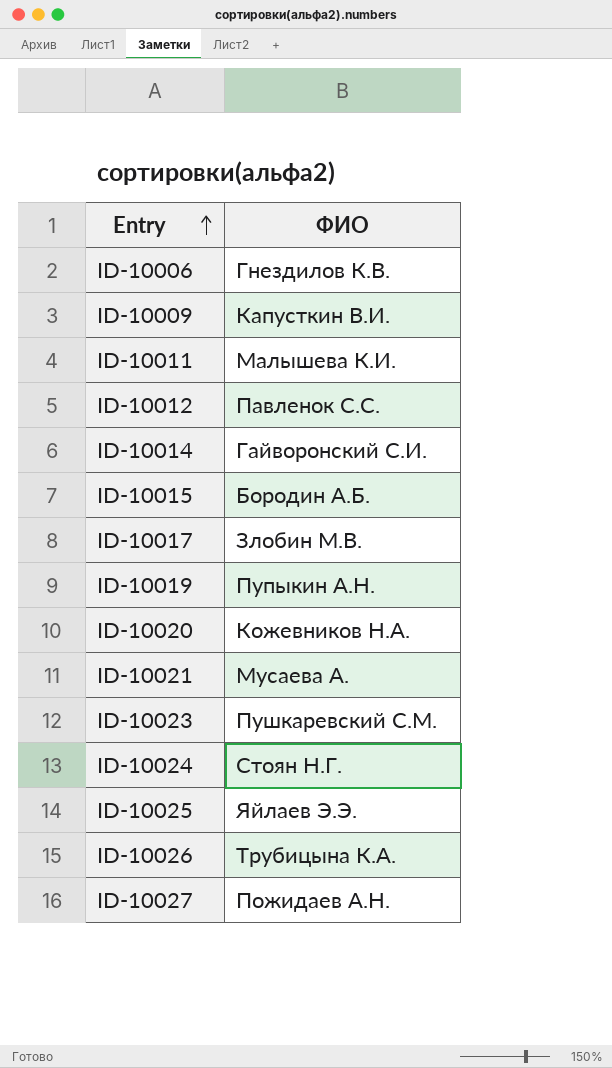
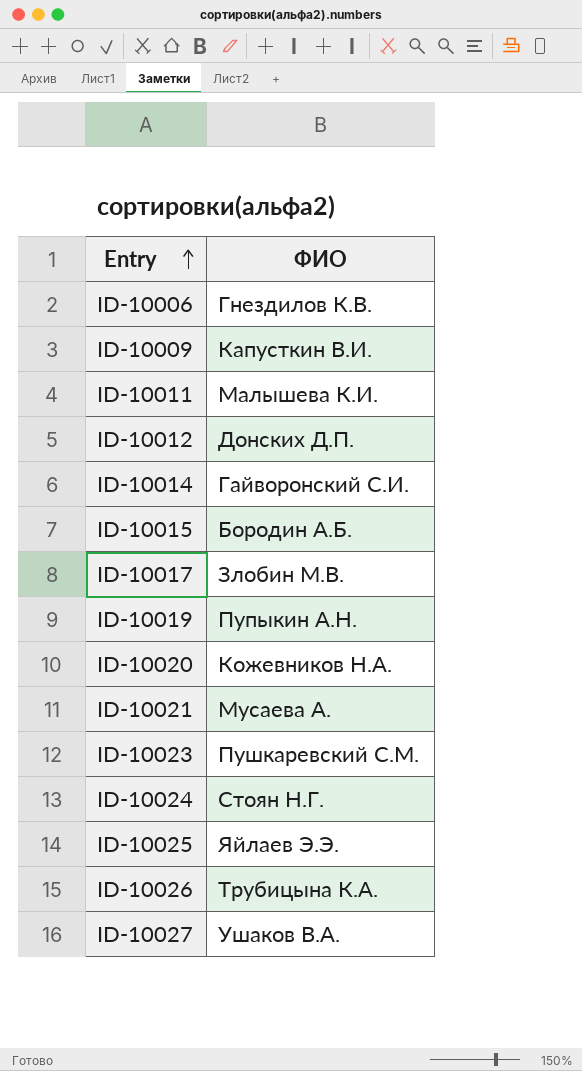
ID-10012 | ФИО: Павленок С.С. -> Донских Д.П.
ID-10027 | ФИО: Пожидаев А.Н. -> Ушаков В.А.

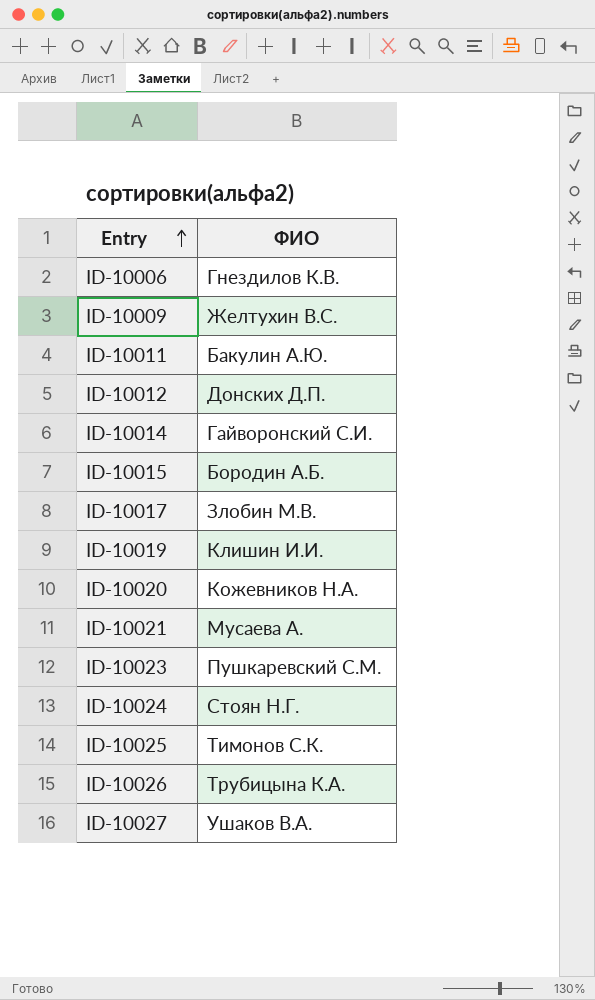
ID-10009 | ФИО: Капусткин В.И. -> Желтухин В.С.
ID-10011 | ФИО: Малышева К.И. -> Бакулин А.Ю.
ID-10019 | ФИО: Пупыкин А.Н. -> Клишин И.И.
ID-10025 | ФИО: Яйлаев Э.Э. -> Тимонов С.К.

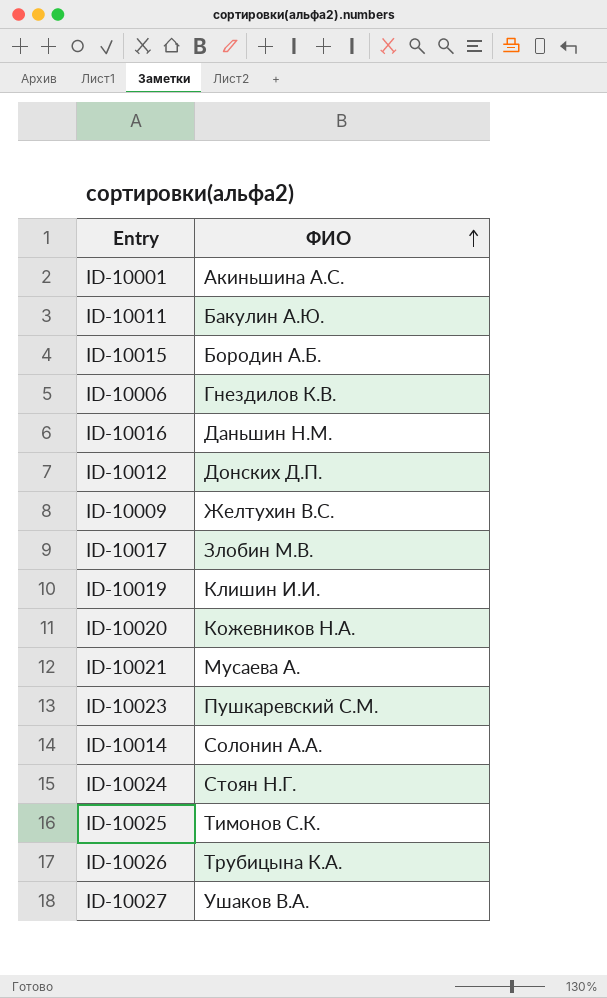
row order: Entry ascending -> ФИО ascending
row ID-10001: none -> Акиньшина А.С.
row ID-10016: none -> Даньшин Н.М.
ID-10014 | ФИО: Гайворонский С.И. -> Солонин А.А.

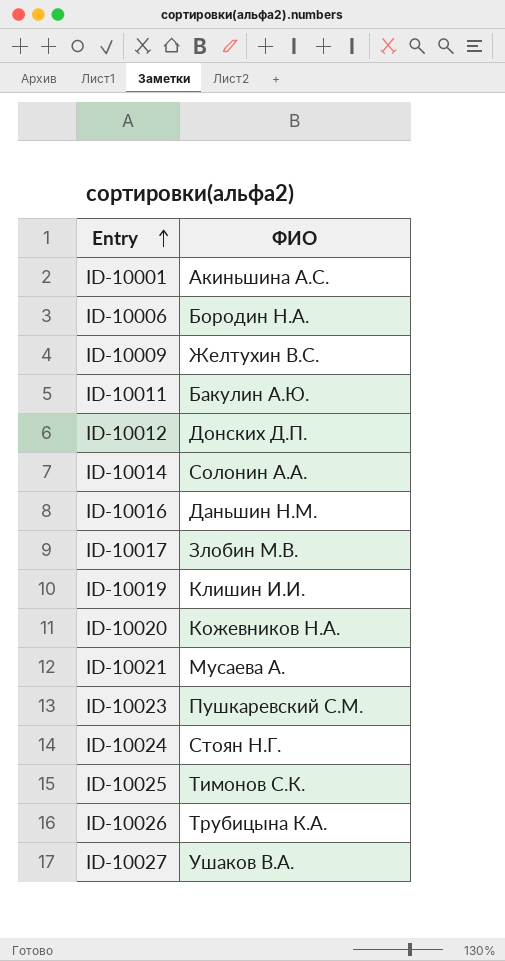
row order: ФИО ascending -> Entry ascending
row ID-10015: Бородин А.Б. -> none
ID-10006 | ФИО: Гнездилов К.В. -> Бородин Н.А.

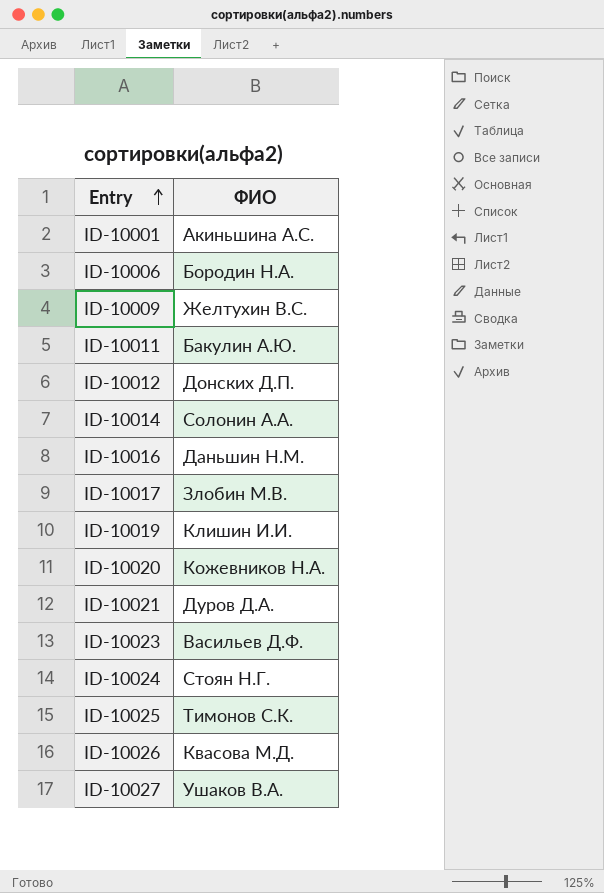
ID-10021 | ФИО: Мусаева А. -> Дуров Д.А.
ID-10023 | ФИО: Пушкаревский С.М. -> Васильев Д.Ф.
ID-10026 | ФИО: Трубицына К.А. -> Квасова М.Д.

